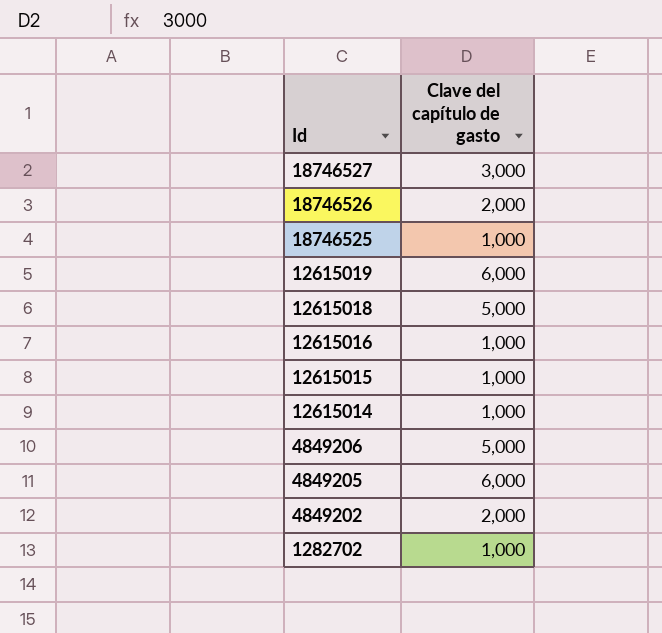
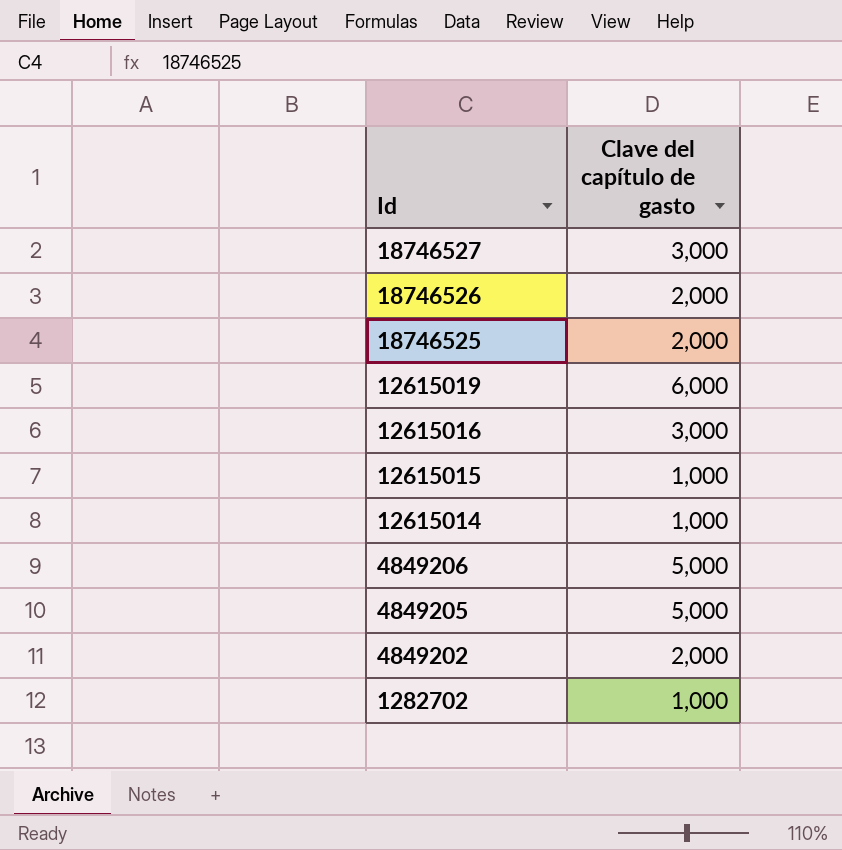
row 12615018: 5,000 -> none
18746525 | Clave del capítulo de gasto: 1,000 -> 2,000
12615016 | Clave del capítulo de gasto: 1,000 -> 3,000
4849205 | Clave del capítulo de gasto: 6,000 -> 5,000

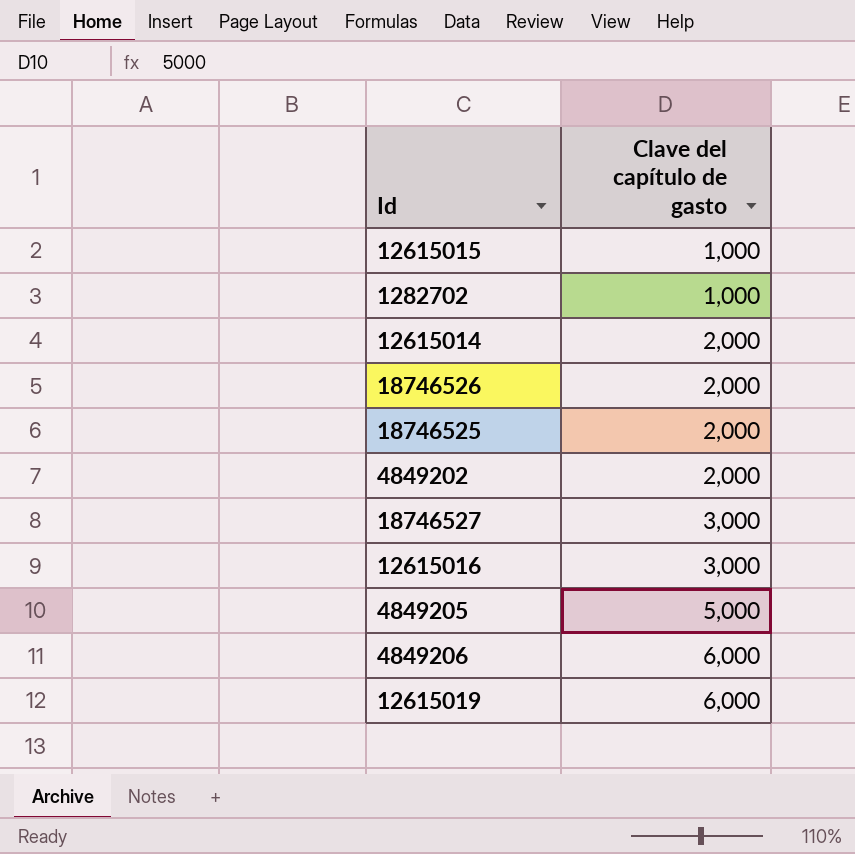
row order: Id descending -> Clave del capítulo de gasto ascending
12615014 | Clave del capítulo de gasto: 1,000 -> 2,000
4849206 | Clave del capítulo de gasto: 5,000 -> 6,000

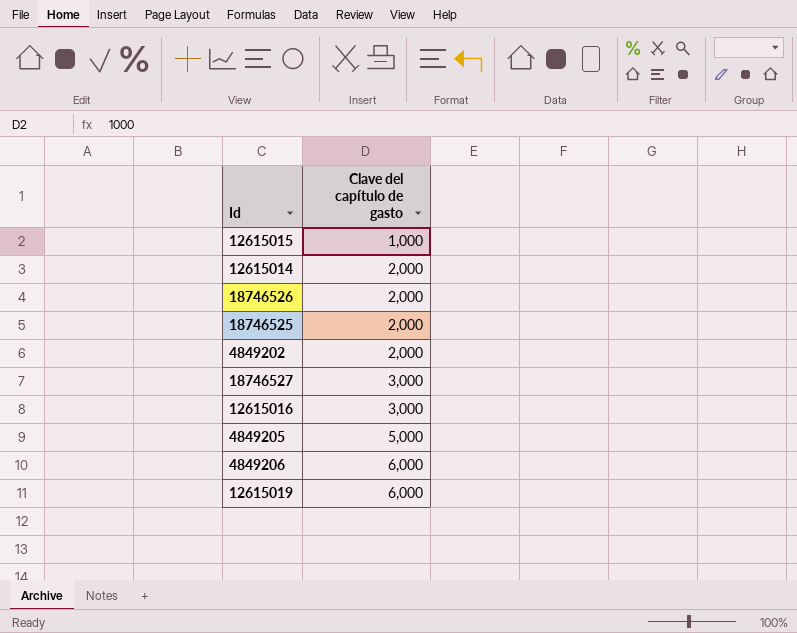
row 1282702: 1,000 -> none

